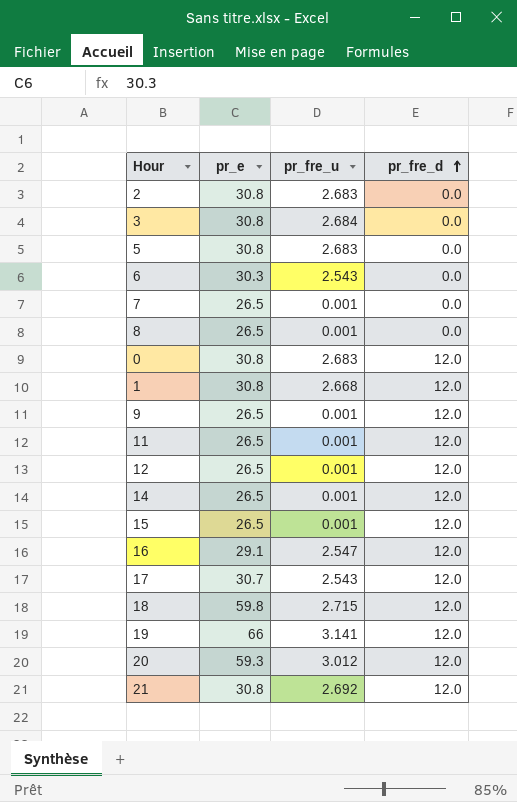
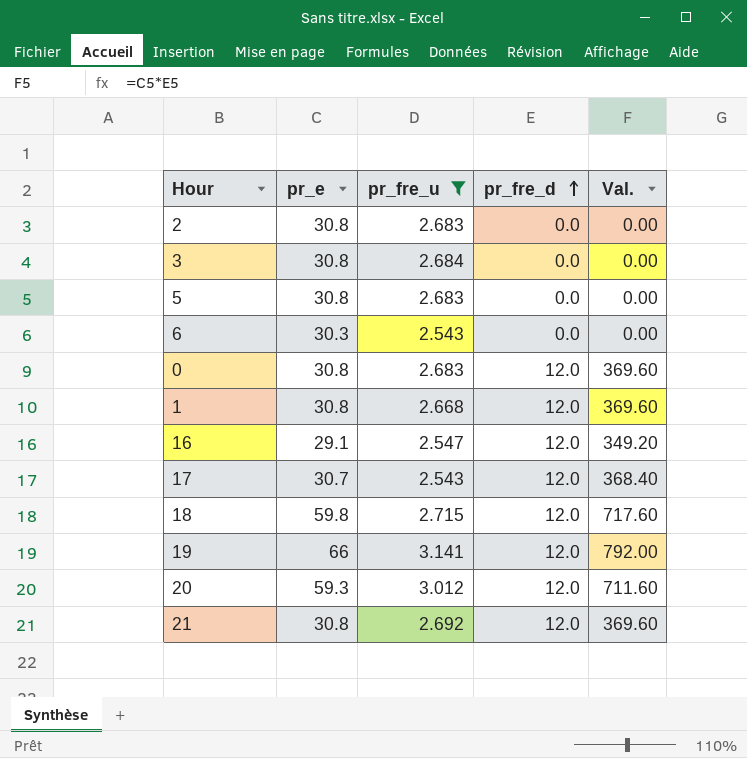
filter: none -> pr_fre_u != 0.001
column Val. | formula: none -> [pr_e] * [pr_fre_d]

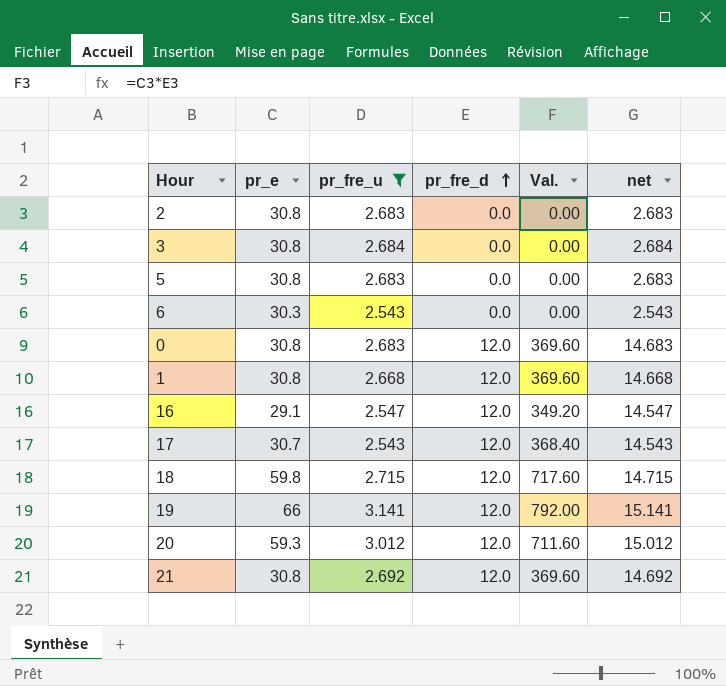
column net | formula: none -> [pr_fre_u] + [pr_fre_d]

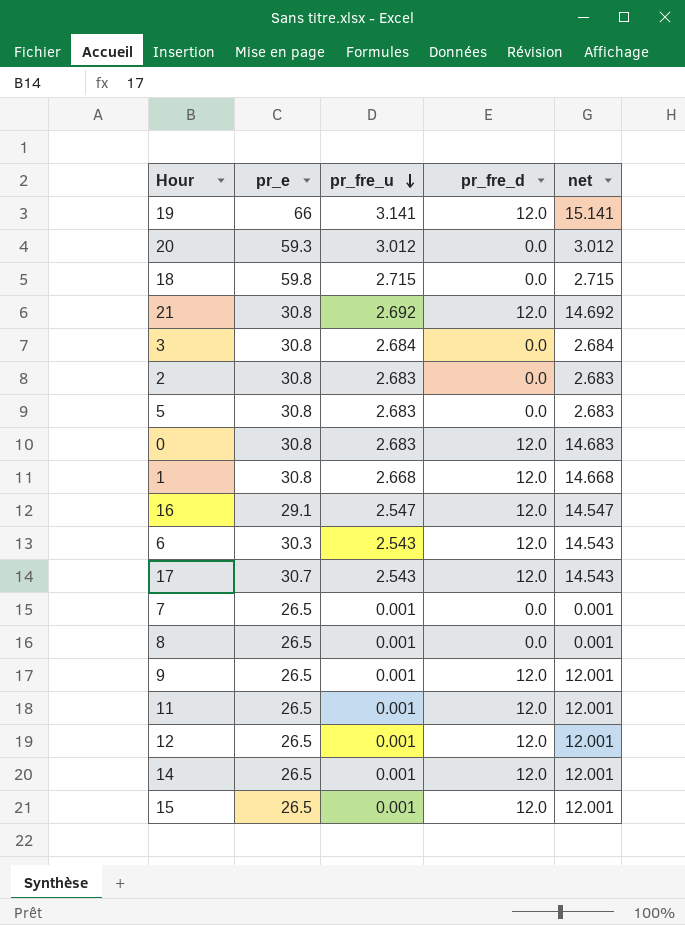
filter: pr_fre_u != 0.001 -> none
row order: pr_fre_d ascending -> pr_fre_u descending
column Val. | formula: [pr_e] * [pr_fre_d] -> none
20 | pr_fre_d: 12.0 -> 0.0
20 | net: 15.012 -> 3.012
18 | pr_fre_d: 12.0 -> 0.0
18 | net: 14.715 -> 2.715
6 | pr_fre_d: 0.0 -> 12.0
6 | net: 2.543 -> 14.543

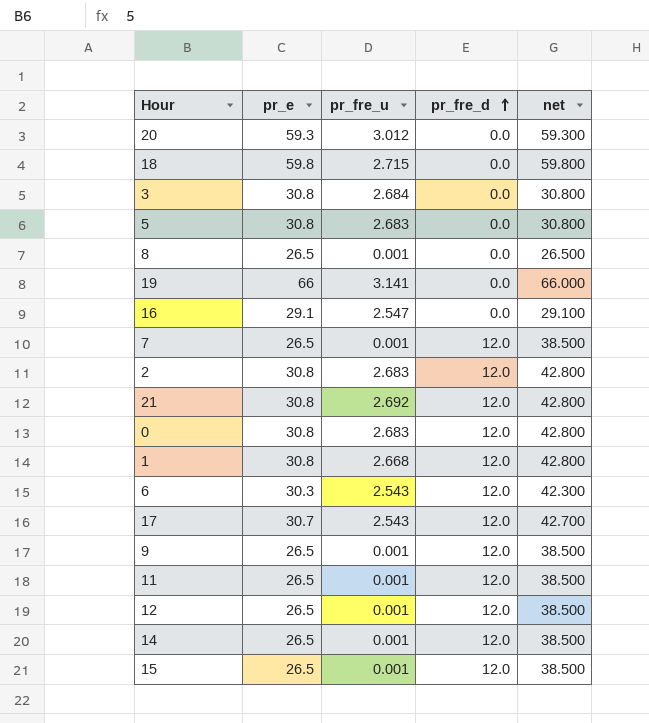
row order: pr_fre_u descending -> pr_fre_d ascending
column net | formula: [pr_fre_u] + [pr_fre_d] -> [pr_e] + [pr_fre_d]
19 | pr_fre_d: 12.0 -> 0.0
16 | pr_fre_d: 12.0 -> 0.0
7 | pr_fre_d: 0.0 -> 12.0
2 | pr_fre_d: 0.0 -> 12.0

